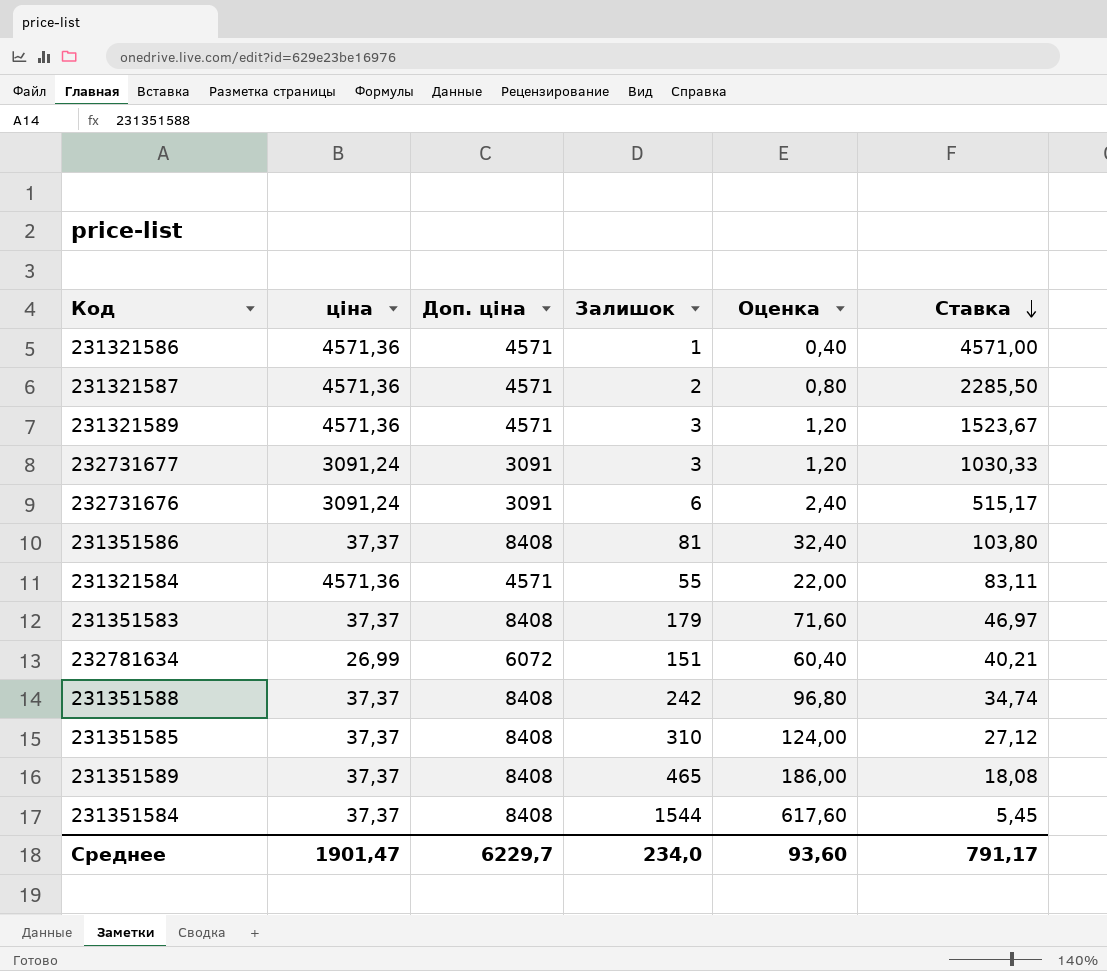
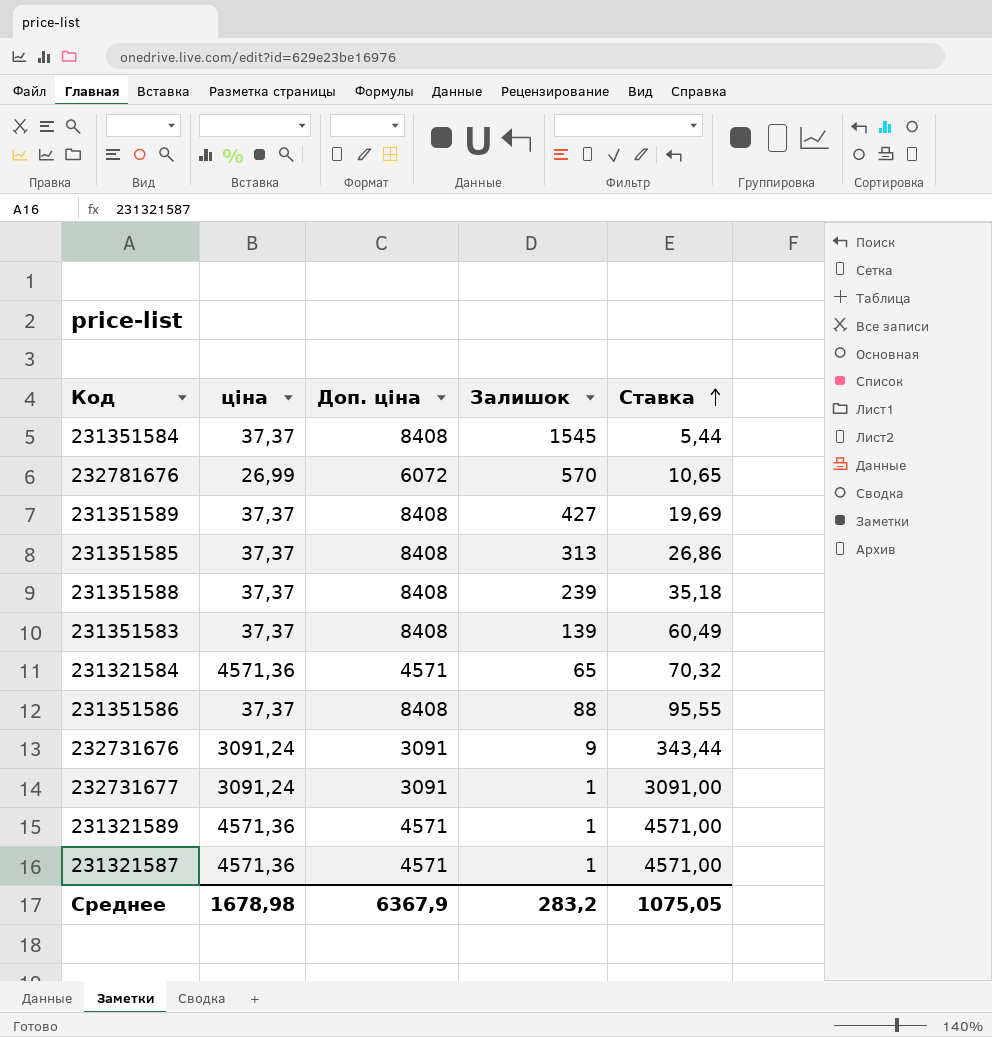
row order: Ставка descending -> Ставка ascending
column Оценка | formula: [Залишок] * 0,4 -> none
row 231321586: 4571,36 | 4571 | 1 | 0,40 | 4571,00 -> none
row 232781634: 26,99 | 6072 | 151 | 60,40 | 40,21 -> none
231351584 | Залишок: 1544 -> 1545
231351584 | Ставка: 5,45 -> 5,44
row 232781676: none -> 26,99 | 6072 | 570 | 10,65
231351589 | Залишок: 465 -> 427
231351589 | Ставка: 18,08 -> 19,69
231351585 | Залишок: 310 -> 313
231351585 | Ставка: 27,12 -> 26,86
231351588 | Залишок: 242 -> 239
231351588 | Ставка: 34,74 -> 35,18
231351583 | Залишок: 179 -> 139
231351583 | Ставка: 46,97 -> 60,49
231321584 | Залишок: 55 -> 65
231321584 | Ставка: 83,11 -> 70,32
231351586 | Залишок: 81 -> 88
231351586 | Ставка: 103,80 -> 95,55
232731676 | Залишок: 6 -> 9
232731676 | Ставка: 515,17 -> 343,44
232731677 | Залишок: 3 -> 1
232731677 | Ставка: 1030,33 -> 3091,00
231321589 | Залишок: 3 -> 1
231321589 | Ставка: 1523,67 -> 4571,00
231321587 | Залишок: 2 -> 1
231321587 | Ставка: 2285,50 -> 4571,00
Среднее | ціна: 1901,47 -> 1678,98
Среднее | Доп. ціна: 6229,7 -> 6367,9
Среднее | Залишок: 234,0 -> 283,2
Среднее | Ставка: 791,17 -> 1075,05

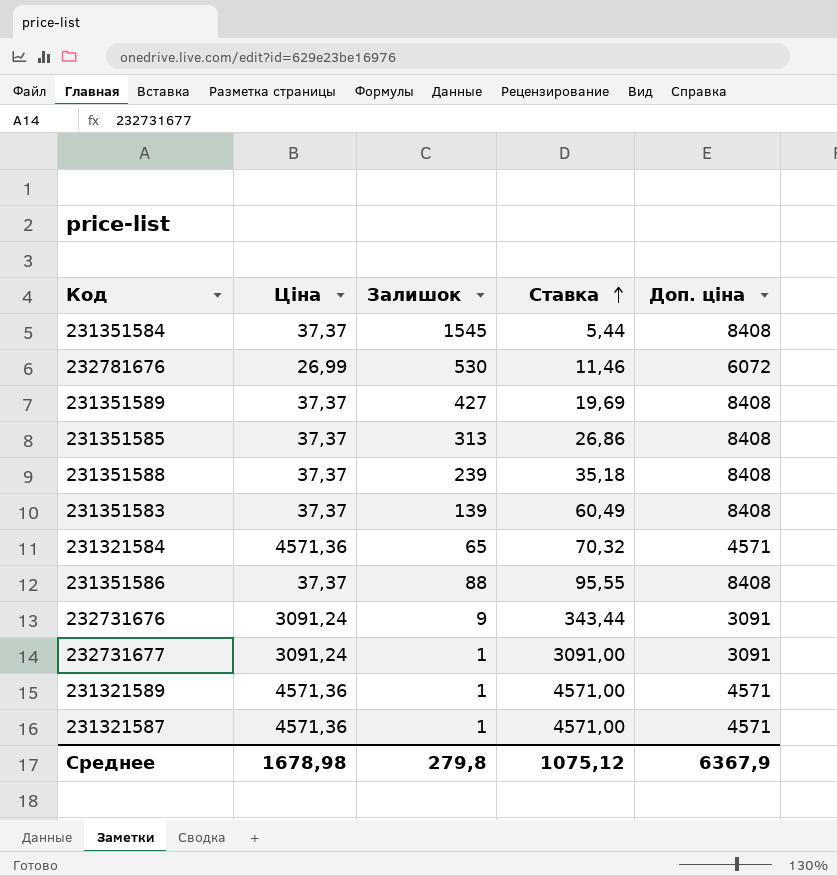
column name: ціна -> Ціна
column Доп. ціна | position: 3 -> 5
232781676 | Залишок: 570 -> 530
232781676 | Ставка: 10,65 -> 11,46
Среднее | Залишок: 283,2 -> 279,8
Среднее | Ставка: 1075,05 -> 1075,12

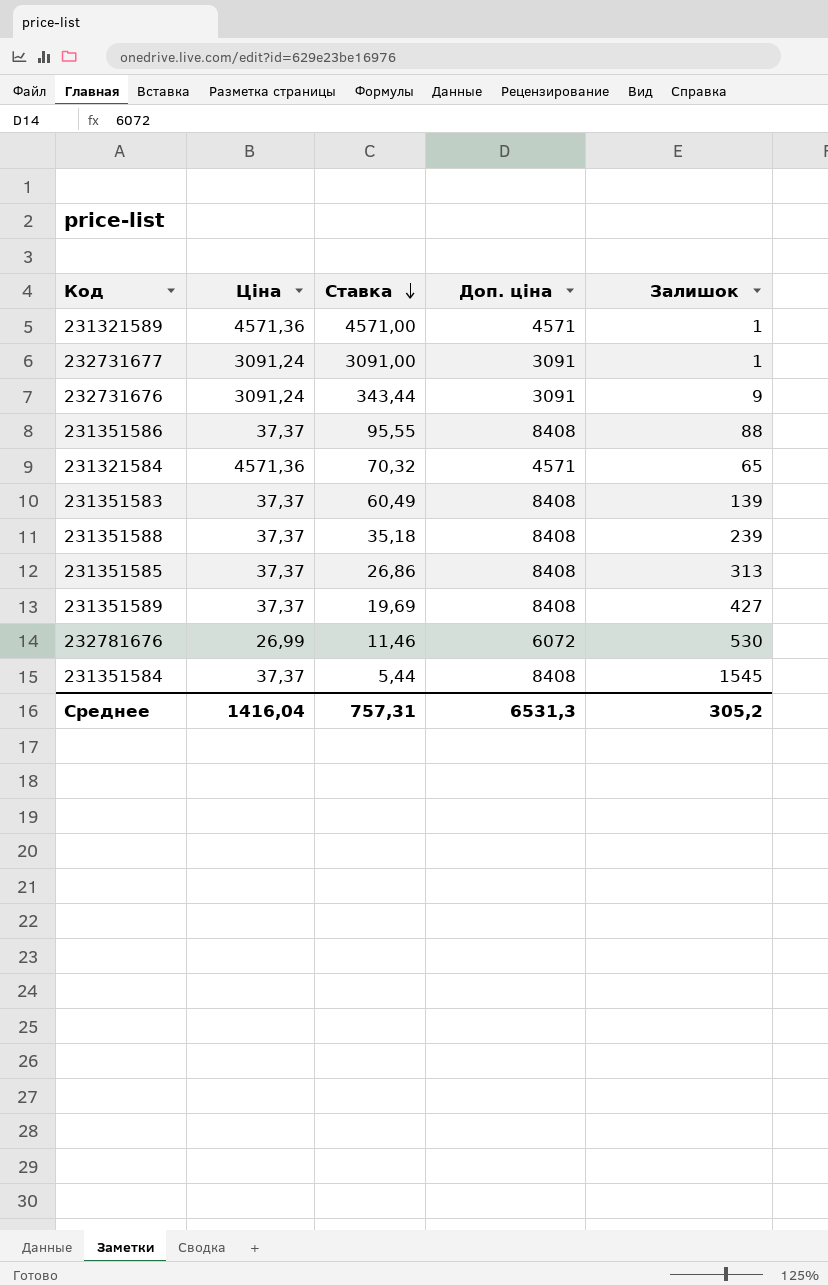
row order: Ставка ascending -> Ставка descending
column Залишок | position: 3 -> 5
row 231321587: 4571,36 | 1 | 4571,00 | 4571 -> none
Среднее | Ціна: 1678,98 -> 1416,04
Среднее | Ставка: 1075,12 -> 757,31
Среднее | Доп. ціна: 6367,9 -> 6531,3
Среднее | Залишок: 279,8 -> 305,2

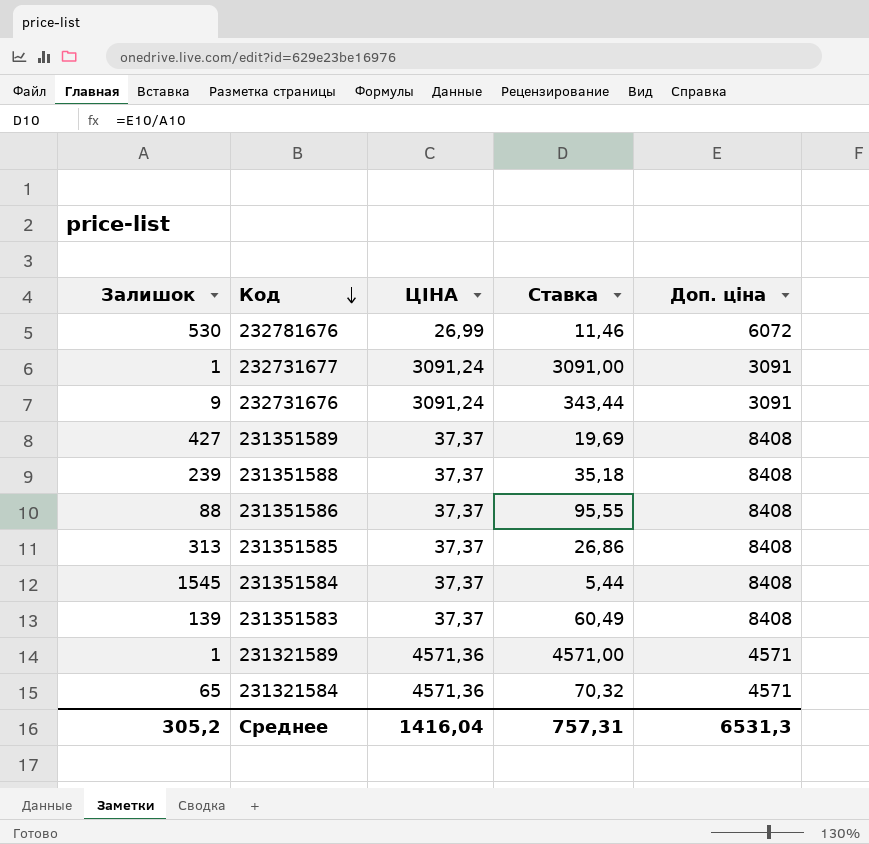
row order: Ставка descending -> Код descending
column Залишок | position: 5 -> 1
column name: Ціна -> ЦІНА

